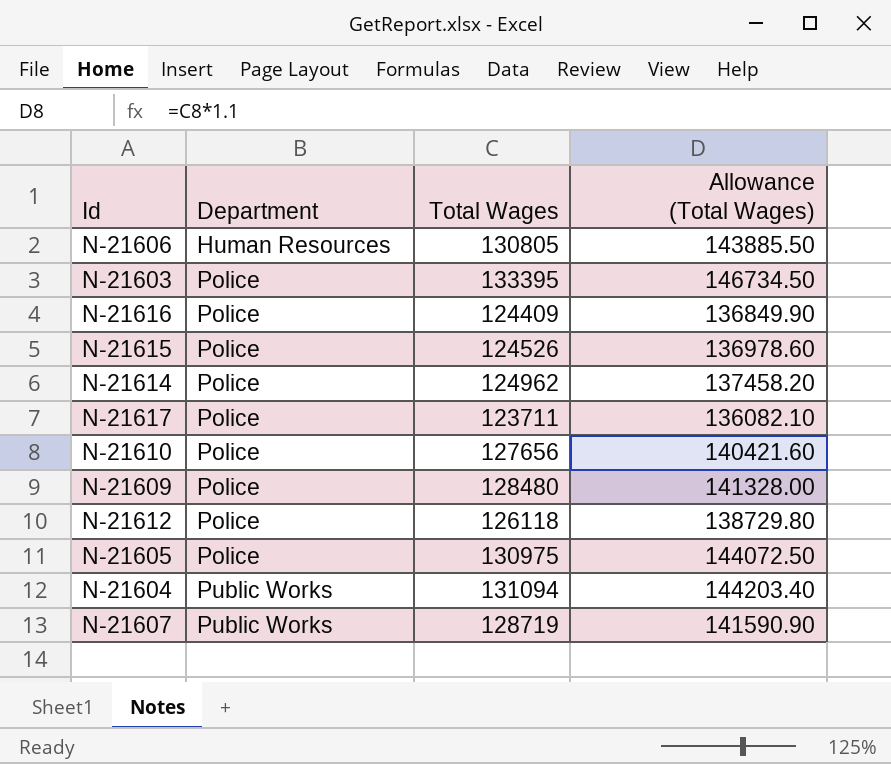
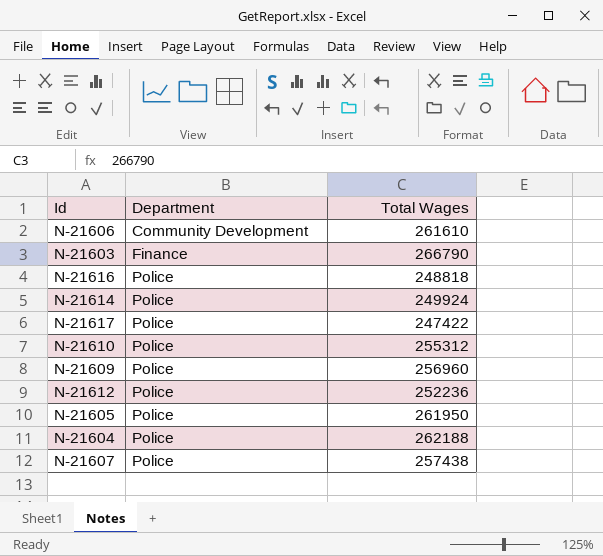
column Allowance (Total Wages) | formula: [Total Wages] * 1.1 -> none
row N-21615: Police | 124526 | 136978.60 -> none
N-21606 | Department: Human Resources -> Community Development
N-21606 | Total Wages: 130805 -> 261610
N-21603 | Department: Police -> Finance
N-21603 | Total Wages: 133395 -> 266790
N-21616 | Total Wages: 124409 -> 248818
N-21614 | Total Wages: 124962 -> 249924
N-21617 | Total Wages: 123711 -> 247422
N-21610 | Total Wages: 127656 -> 255312
N-21609 | Total Wages: 128480 -> 256960
N-21612 | Total Wages: 126118 -> 252236
N-21605 | Total Wages: 130975 -> 261950
N-21604 | Department: Public Works -> Police
N-21604 | Total Wages: 131094 -> 262188
N-21607 | Department: Public Works -> Police
N-21607 | Total Wages: 128719 -> 257438

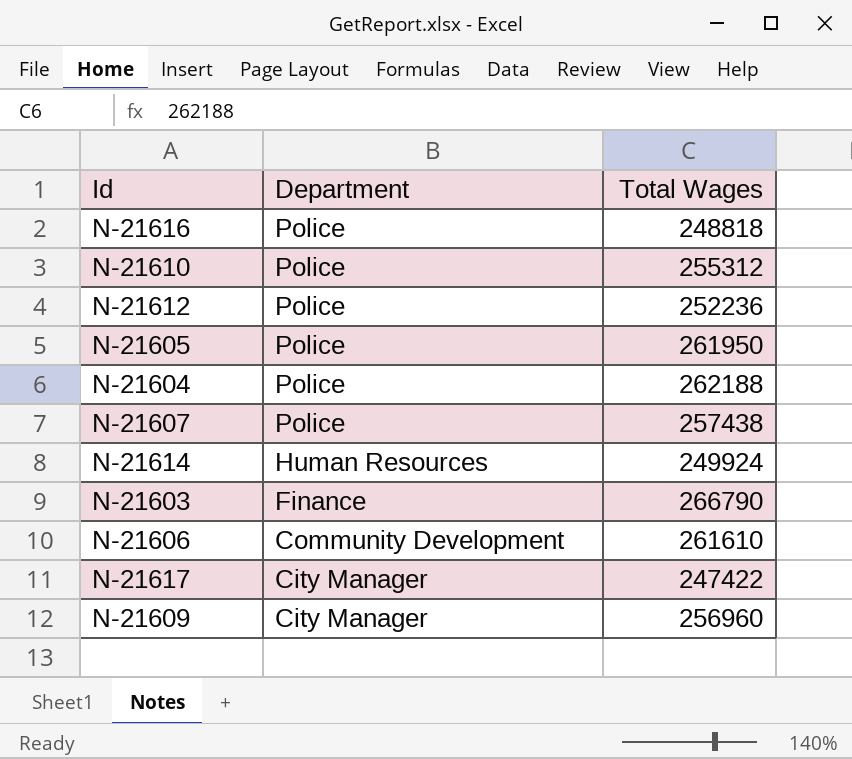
row order: Department ascending -> Department descending
N-21614 | Department: Police -> Human Resources
N-21617 | Department: Police -> City Manager
N-21609 | Department: Police -> City Manager

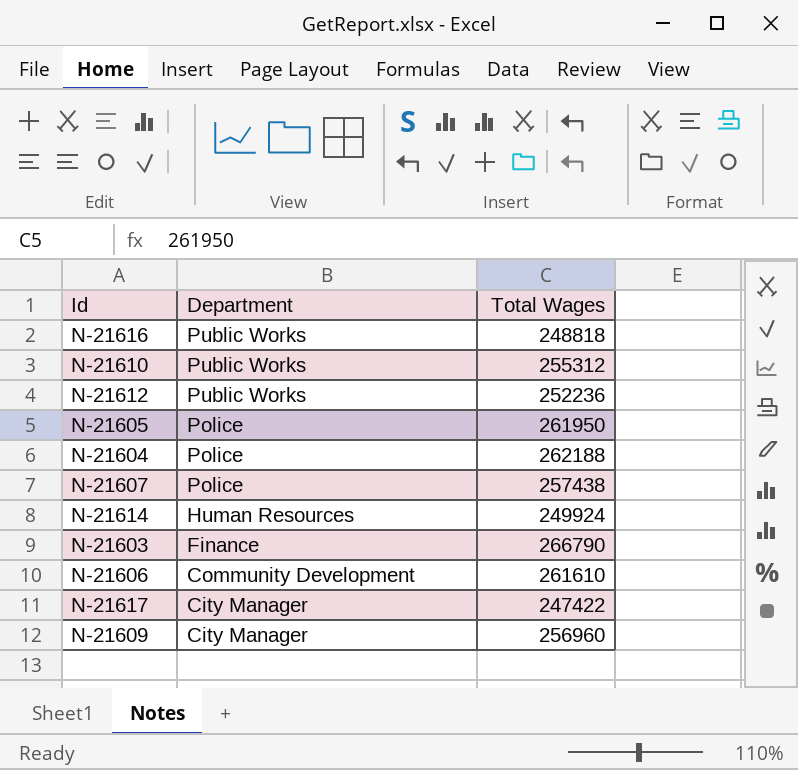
N-21616 | Department: Police -> Public Works
N-21610 | Department: Police -> Public Works
N-21612 | Department: Police -> Public Works

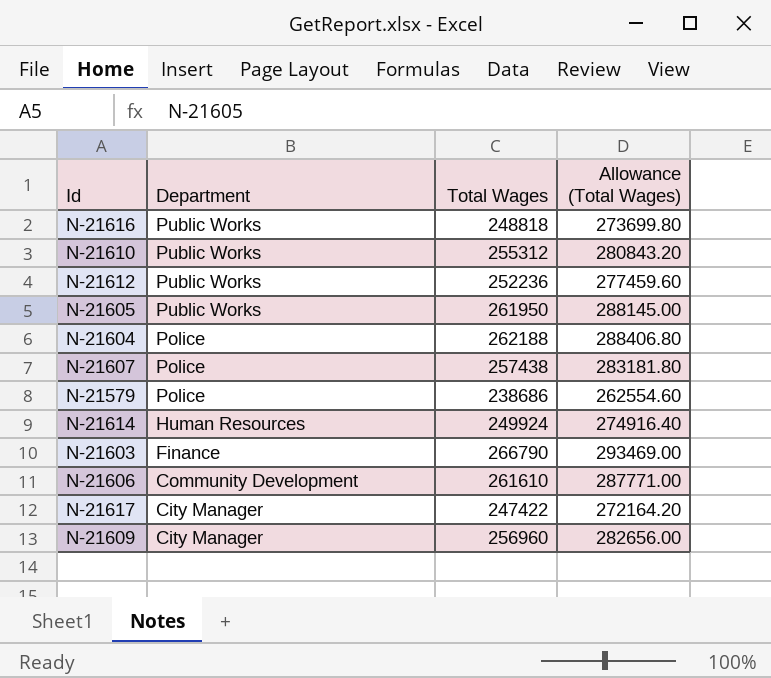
column Allowance (Total Wages) | formula: none -> [Total Wages] * 1.1
N-21605 | Department: Police -> Public Works
row N-21579: none -> Police | 238686 | 262554.60

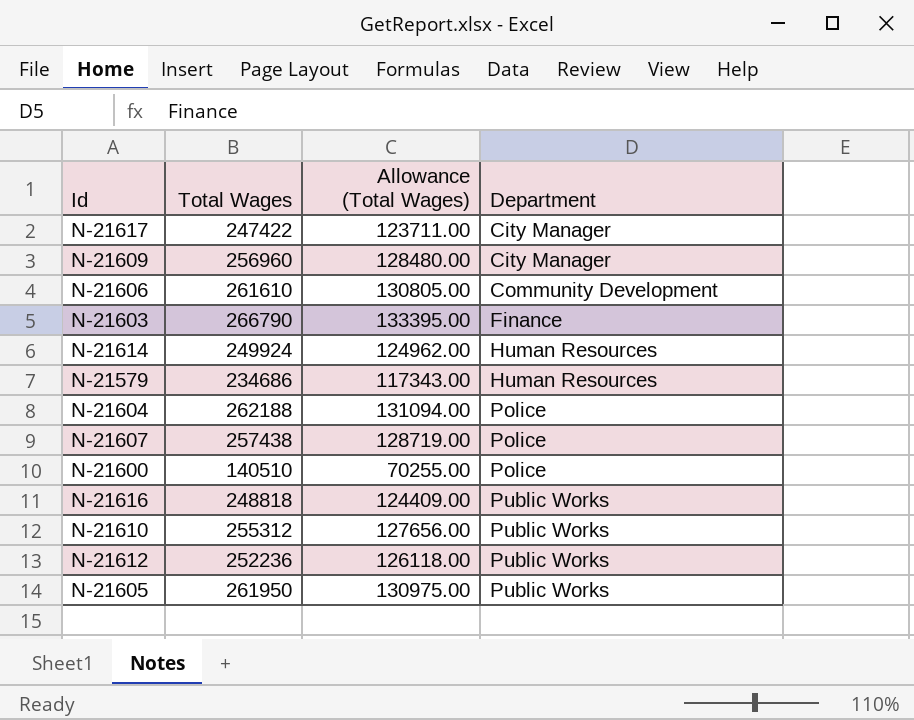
row order: Department descending -> Department ascending
column Allowance (Total Wages) | formula: [Total Wages] * 1.1 -> [Total Wages] * 0.5
column Department | position: 2 -> 4
N-21579 | Total Wages: 238686 -> 234686
N-21579 | Department: Police -> Human Resources
row N-21600: none -> 140510 | 70255.00 | Police

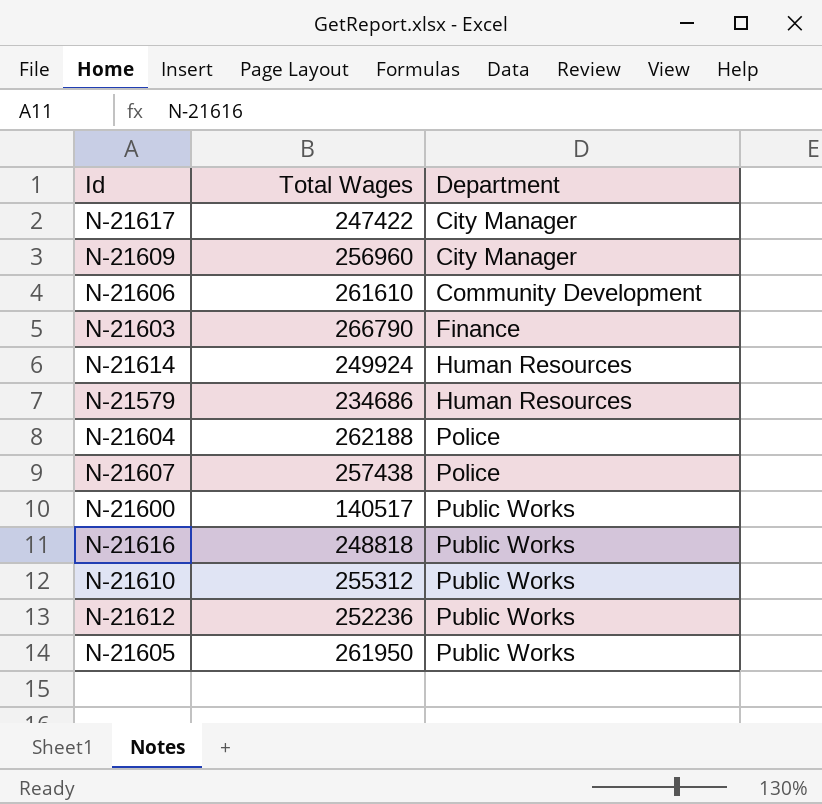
column Allowance (Total Wages) | formula: [Total Wages] * 0.5 -> none
N-21600 | Total Wages: 140510 -> 140517
N-21600 | Department: Police -> Public Works

